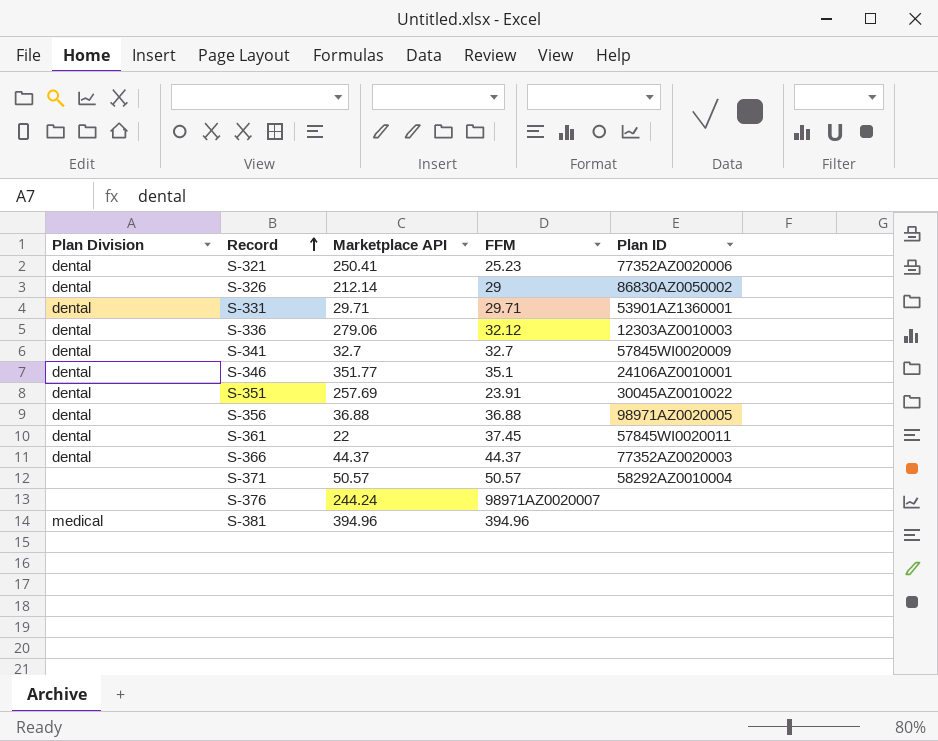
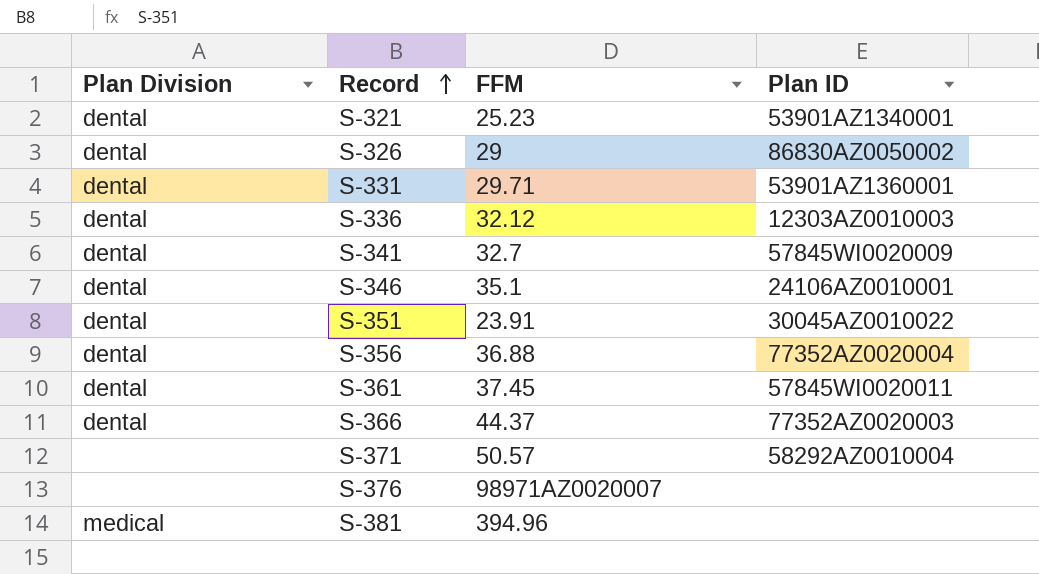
column Marketplace API | position: 3 -> none
S-321 | Plan ID: 77352AZ0020006 -> 53901AZ1340001
S-356 | Plan ID: 98971AZ0020005 -> 77352AZ0020004

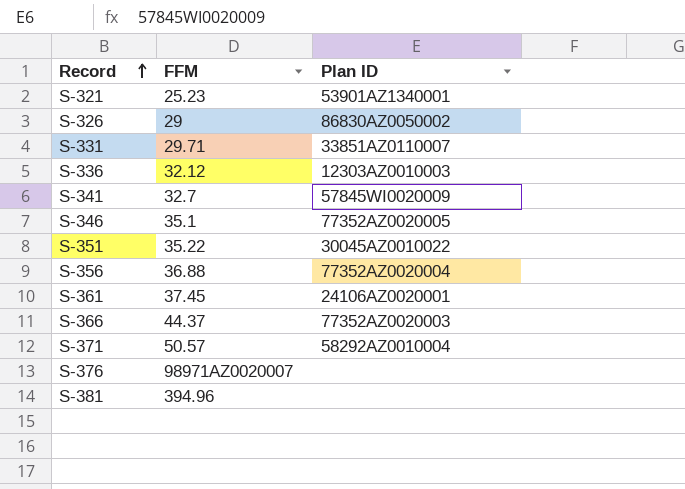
column Plan Division | position: 1 -> none
S-331 | Plan ID: 53901AZ1360001 -> 33851AZ0110007
S-346 | Plan ID: 24106AZ0010001 -> 77352AZ0020005
S-351 | FFM: 23.91 -> 35.22
S-361 | Plan ID: 57845WI0020011 -> 24106AZ0020001

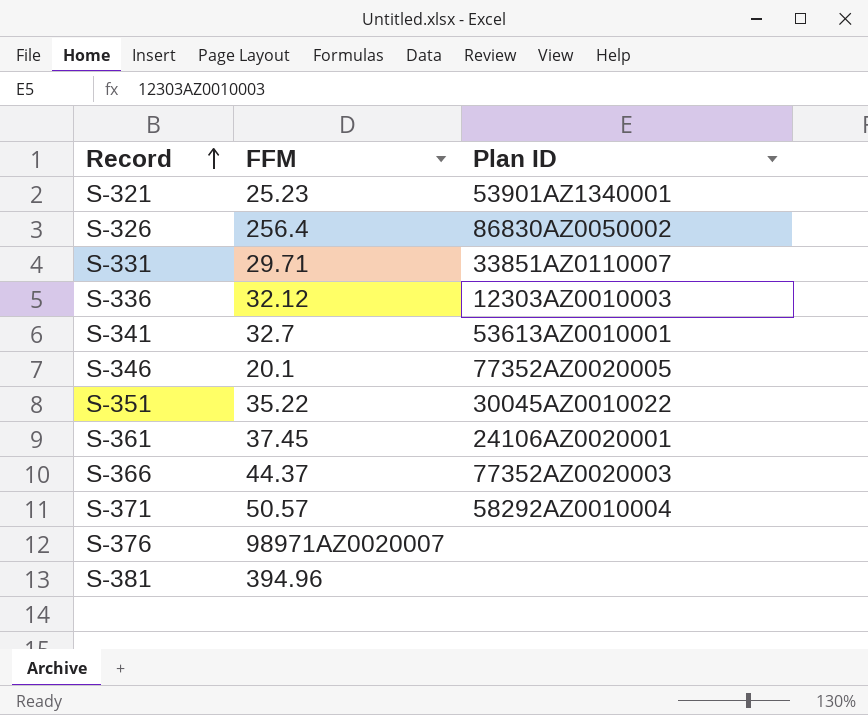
row S-356: 36.88 | 77352AZ0020004 -> none
S-326 | FFM: 29 -> 256.4
S-341 | Plan ID: 57845WI0020009 -> 53613AZ0010001
S-346 | FFM: 35.1 -> 20.1

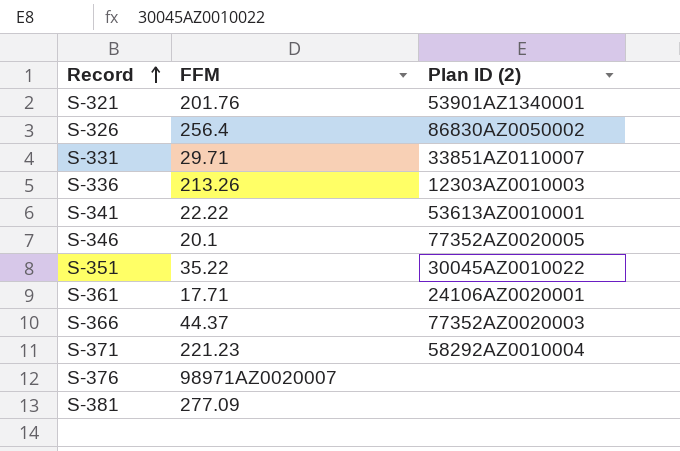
column name: Plan ID -> Plan ID (2)
S-321 | FFM: 25.23 -> 201.76
S-336 | FFM: 32.12 -> 213.26
S-341 | FFM: 32.7 -> 22.22
S-361 | FFM: 37.45 -> 17.71
S-371 | FFM: 50.57 -> 221.23
S-381 | FFM: 394.96 -> 277.09

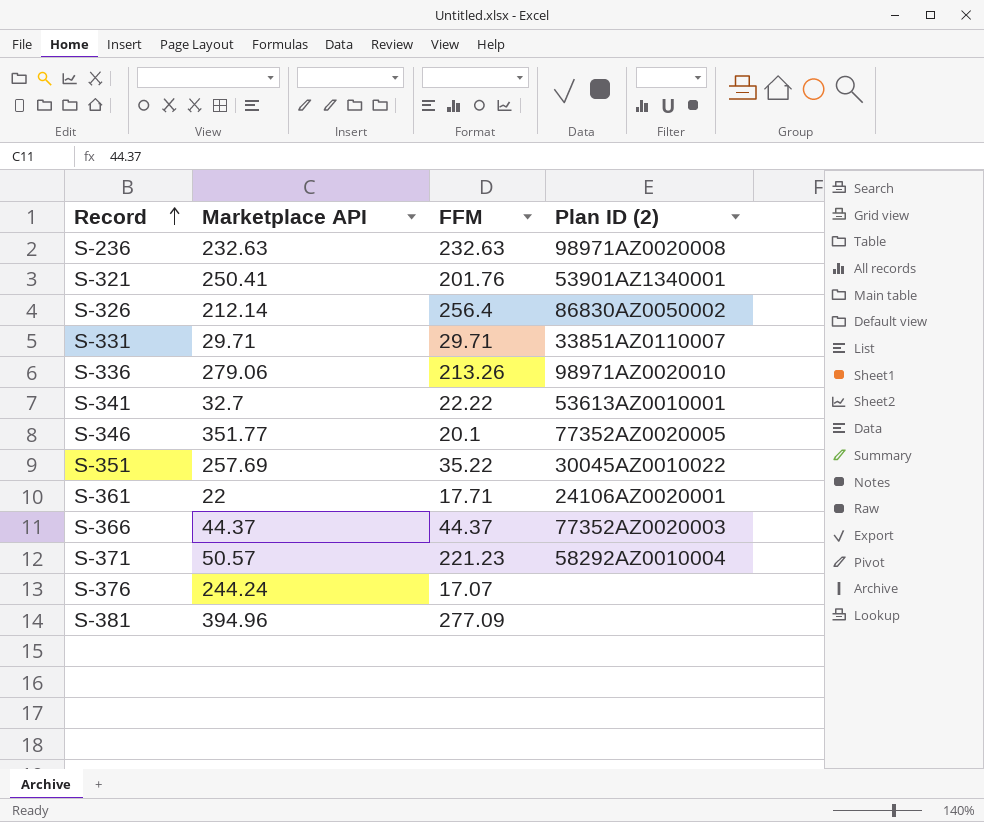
column Marketplace API | position: none -> 2
row S-236: none -> 232.63 | 232.63 | 98971AZ0020008
S-336 | Plan ID (2): 12303AZ0010003 -> 98971AZ0020010
S-376 | FFM: 98971AZ0020007 -> 17.07

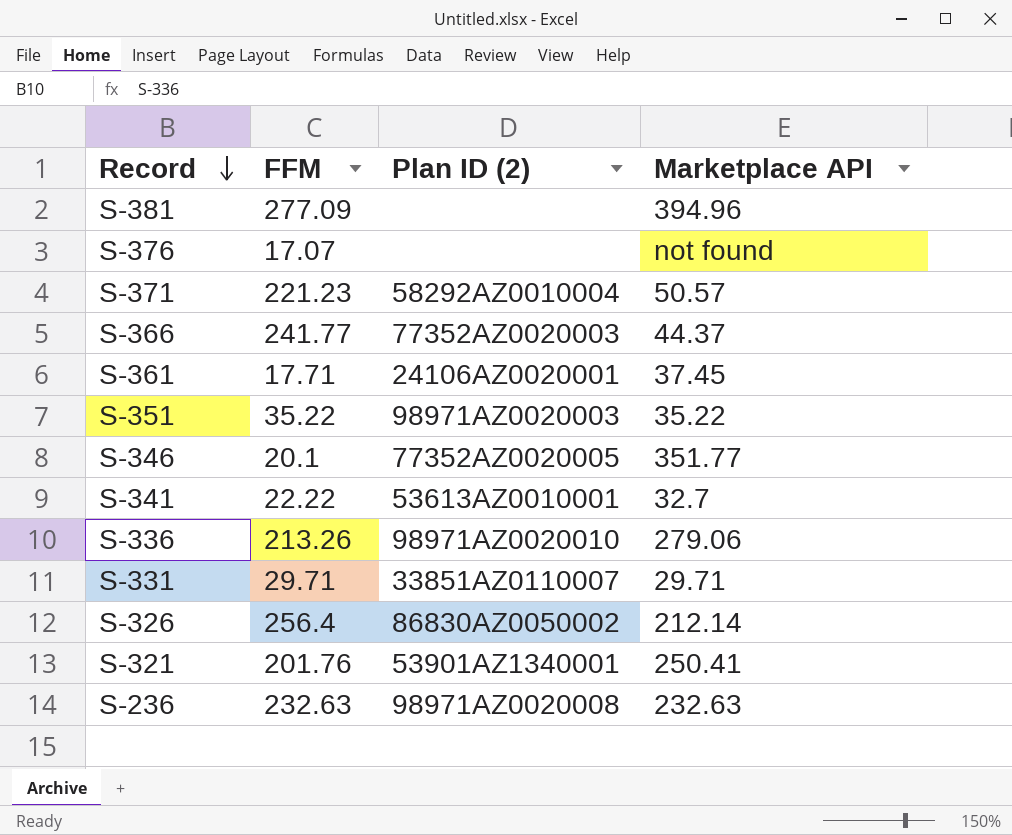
row order: Record ascending -> Record descending
column Marketplace API | position: 2 -> 4
S-376 | Marketplace API: 244.24 -> not found
S-366 | FFM: 44.37 -> 241.77
S-361 | Marketplace API: 22 -> 37.45
S-351 | Plan ID (2): 30045AZ0010022 -> 98971AZ0020003
S-351 | Marketplace API: 257.69 -> 35.22

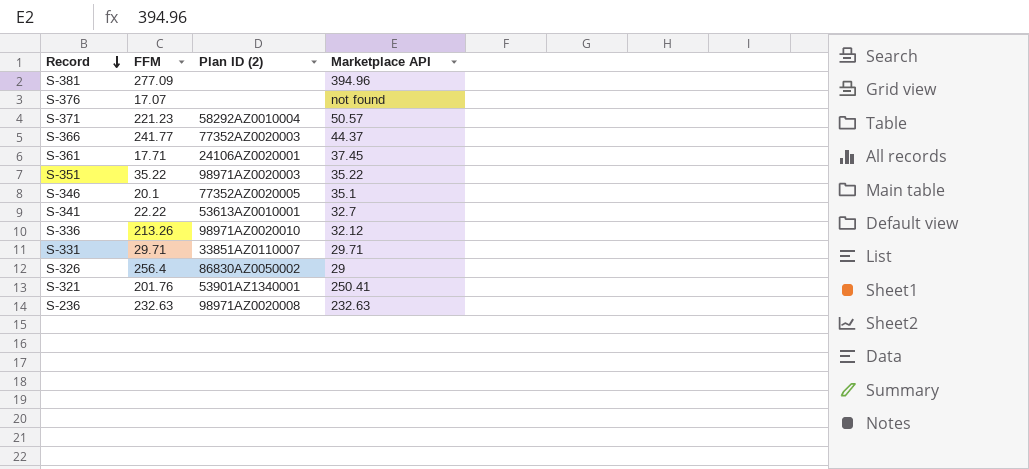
S-346 | Marketplace API: 351.77 -> 35.1
S-336 | Marketplace API: 279.06 -> 32.12
S-326 | Marketplace API: 212.14 -> 29

